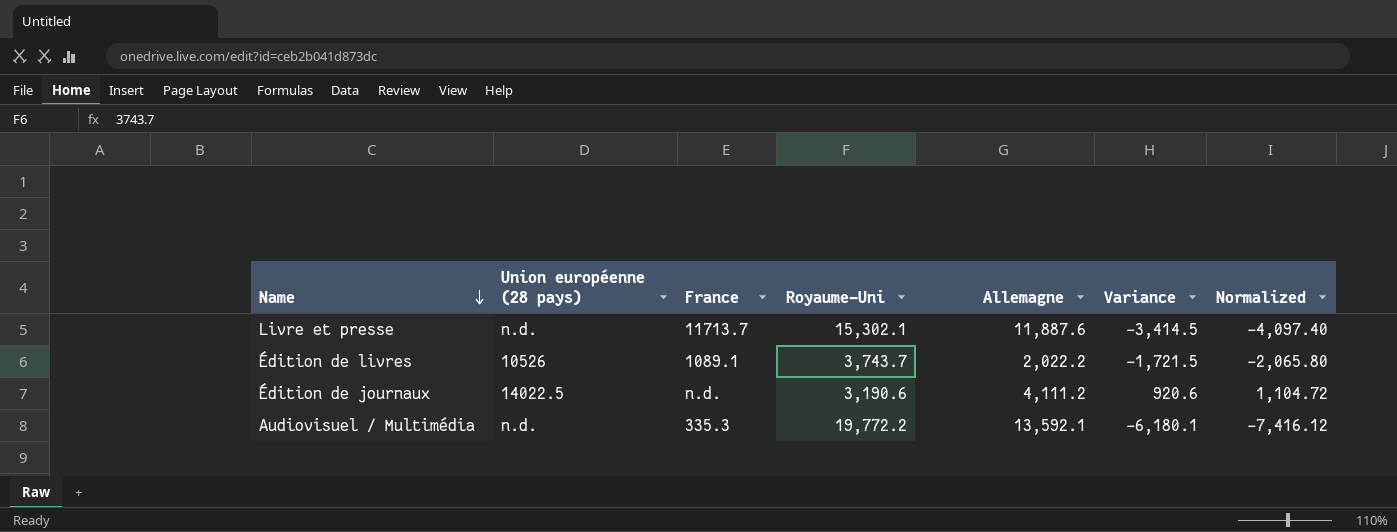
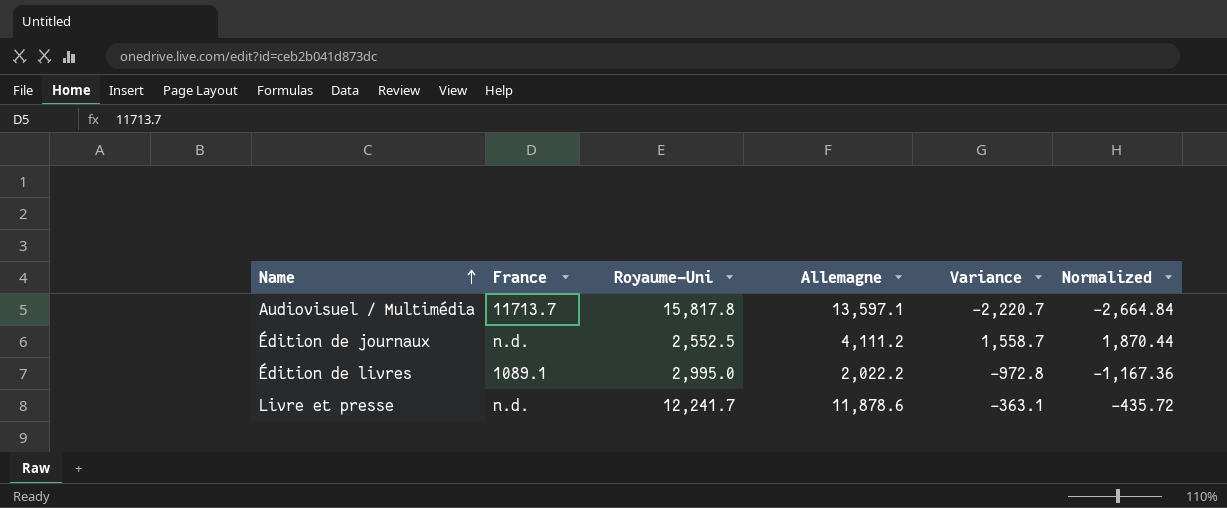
row order: Name descending -> Name ascending
column Union européenne (28 pays) | position: 2 -> none
Audiovisuel / Multimédia | France: 335.3 -> 11713.7
Audiovisuel / Multimédia | Royaume-Uni: 19,772.2 -> 15,817.8
Audiovisuel / Multimédia | Allemagne: 13,592.1 -> 13,597.1
Audiovisuel / Multimédia | Variance: -6,180.1 -> -2,220.7
Audiovisuel / Multimédia | Normalized: -7,416.12 -> -2,664.84
Édition de journaux | Royaume-Uni: 3,190.6 -> 2,552.5
Édition de journaux | Variance: 920.6 -> 1,558.7
Édition de journaux | Normalized: 1,104.72 -> 1,870.44
Édition de livres | Royaume-Uni: 3,743.7 -> 2,995.0
Édition de livres | Variance: -1,721.5 -> -972.8
Édition de livres | Normalized: -2,065.80 -> -1,167.36
Livre et presse | France: 11713.7 -> n.d.
Livre et presse | Royaume-Uni: 15,302.1 -> 12,241.7
Livre et presse | Allemagne: 11,887.6 -> 11,878.6
Livre et presse | Variance: -3,414.5 -> -363.1
Livre et presse | Normalized: -4,097.40 -> -435.72

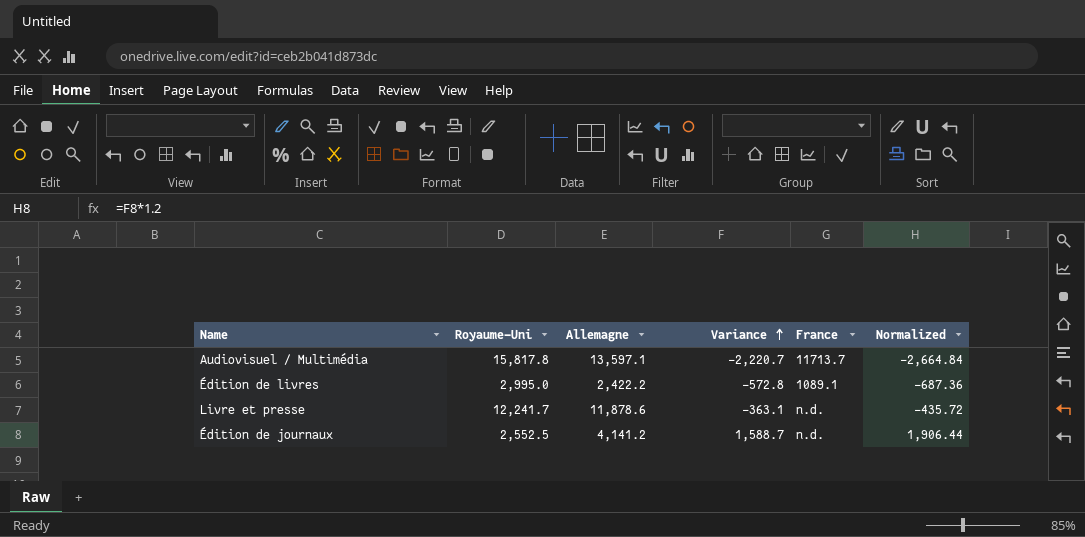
row order: Name ascending -> Variance ascending
column France | position: 2 -> 5
Édition de livres | Allemagne: 2,022.2 -> 2,422.2
Édition de livres | Variance: -972.8 -> -572.8
Édition de livres | Normalized: -1,167.36 -> -687.36
Édition de journaux | Allemagne: 4,111.2 -> 4,141.2
Édition de journaux | Variance: 1,558.7 -> 1,588.7
Édition de journaux | Normalized: 1,870.44 -> 1,906.44

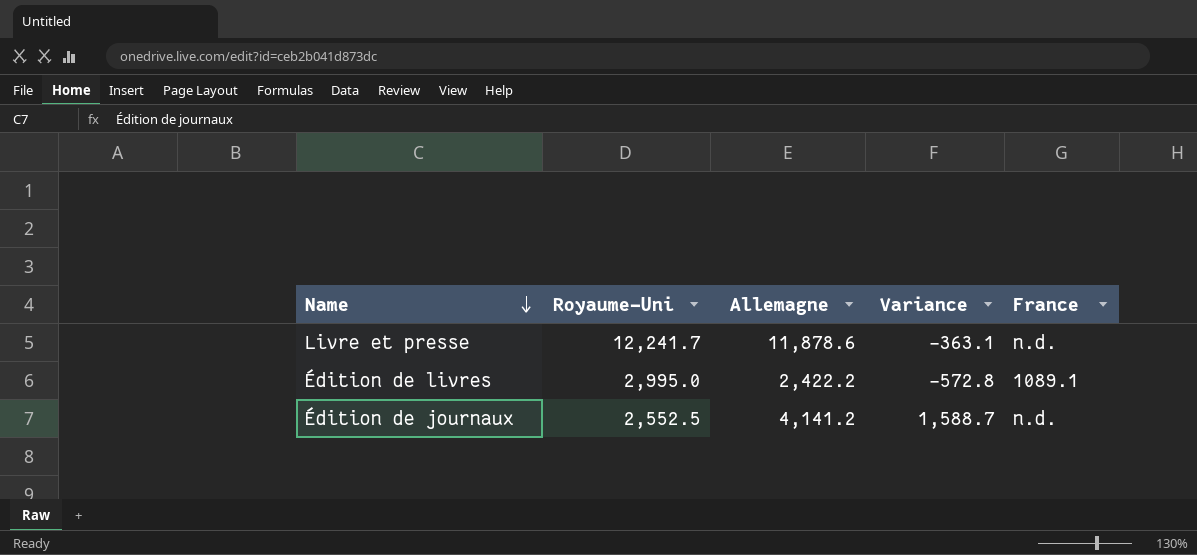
row order: Variance ascending -> Name descending
column Normalized | formula: [Variance] * 1.2 -> none
row Audiovisuel / Multimédia: 15,817.8 | 13,597.1 | -2,220.7 | 11713.7 | -2,664.84 -> none

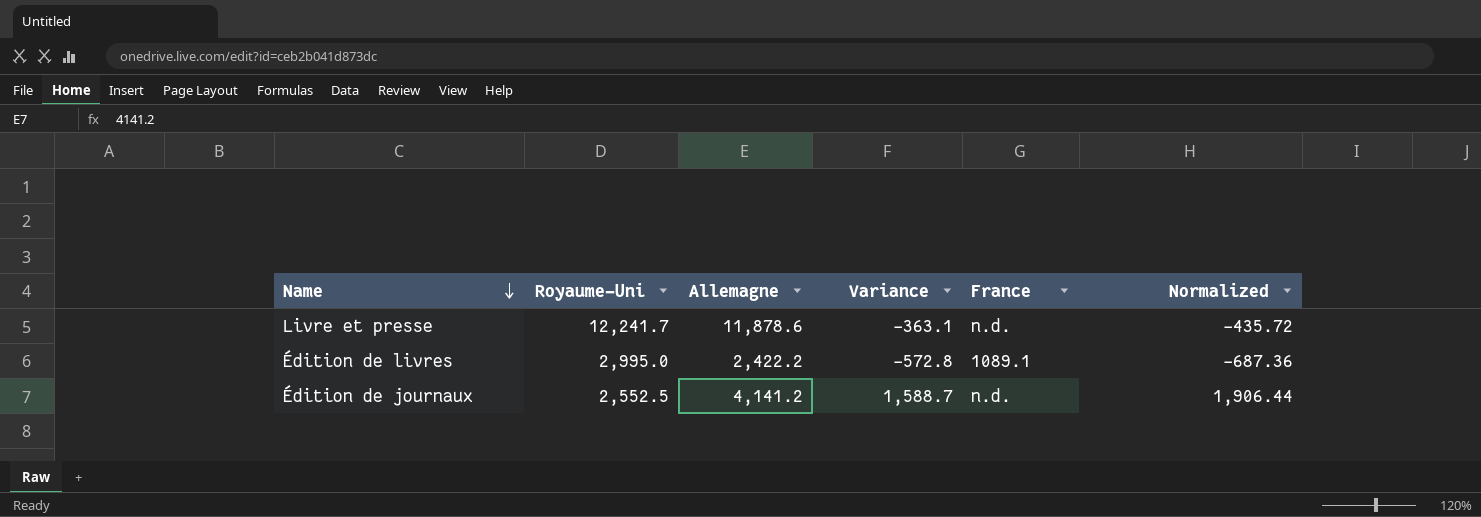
column Normalized | formula: none -> [Variance] * 1.2

